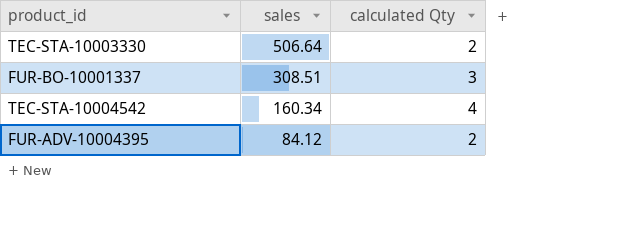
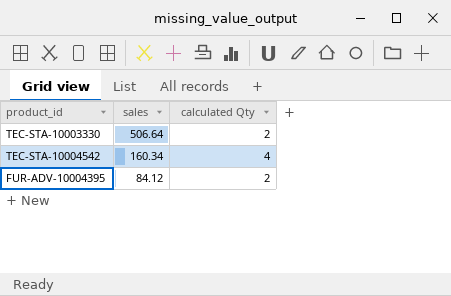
row FUR-BO-10001337: 308.51 | 3 -> none

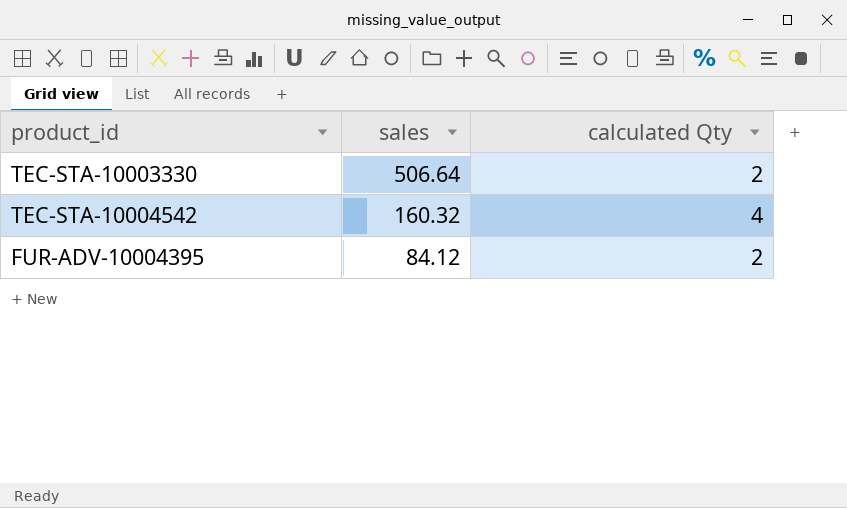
TEC-STA-10004542 | sales: 160.34 -> 160.32

